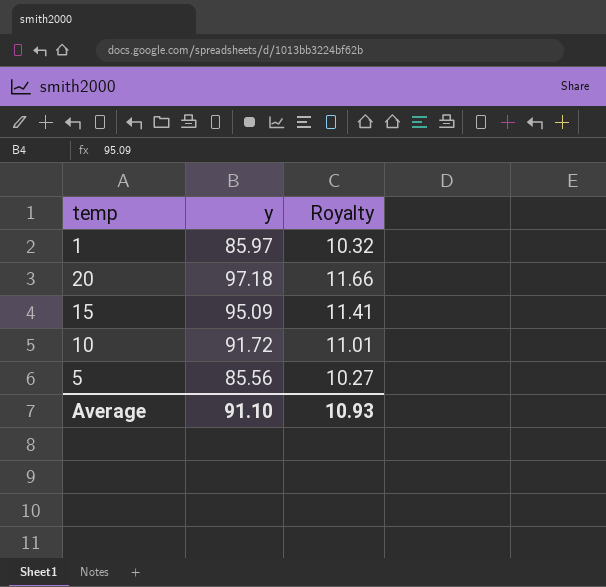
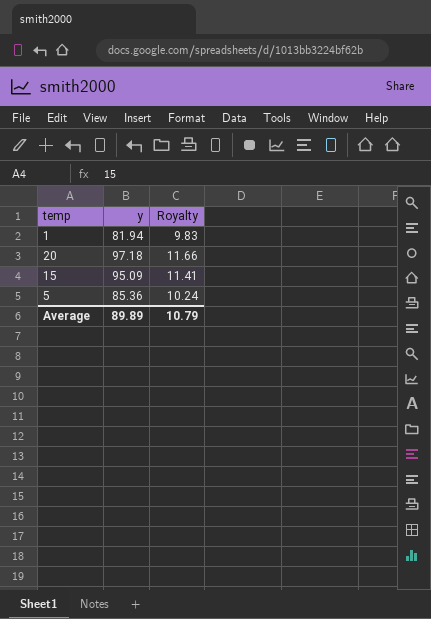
row 10: 91.72 | 11.01 -> none
1 | y: 85.97 -> 81.94
1 | Royalty: 10.32 -> 9.83
5 | y: 85.56 -> 85.36
5 | Royalty: 10.27 -> 10.24
Average | y: 91.10 -> 89.89
Average | Royalty: 10.93 -> 10.79

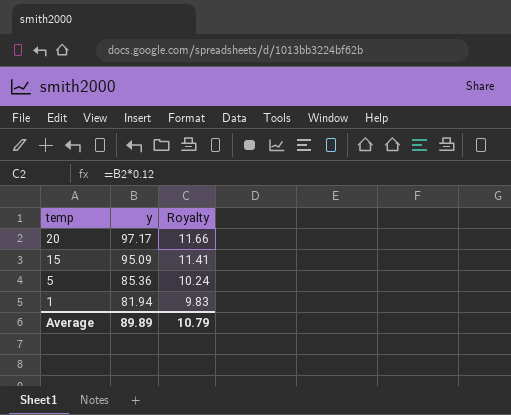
row order: none -> temp descending
20 | y: 97.18 -> 97.17

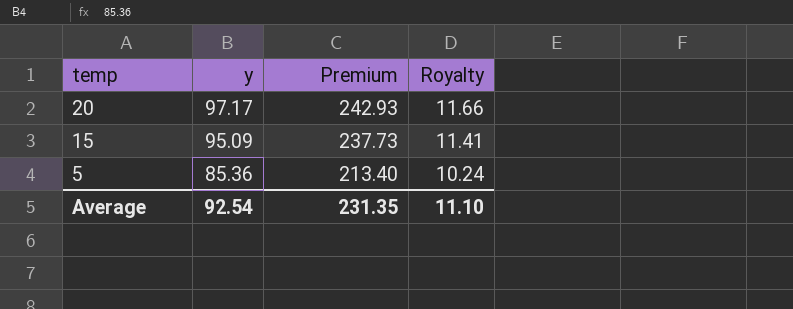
column Premium | formula: none -> [y] * 2.5
row 1: 81.94 | 9.83 -> none
Average | y: 89.89 -> 92.54
Average | Royalty: 10.79 -> 11.10

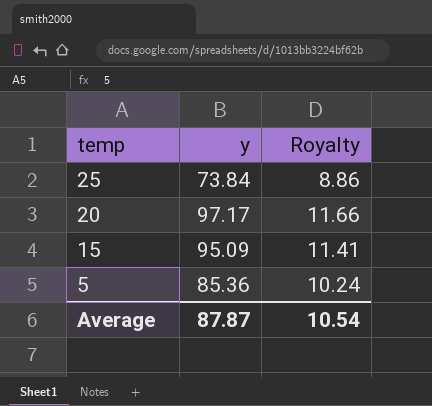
column Premium | formula: [y] * 2.5 -> none
row 25: none -> 73.84 | 8.86
Average | y: 92.54 -> 87.87
Average | Royalty: 11.10 -> 10.54

